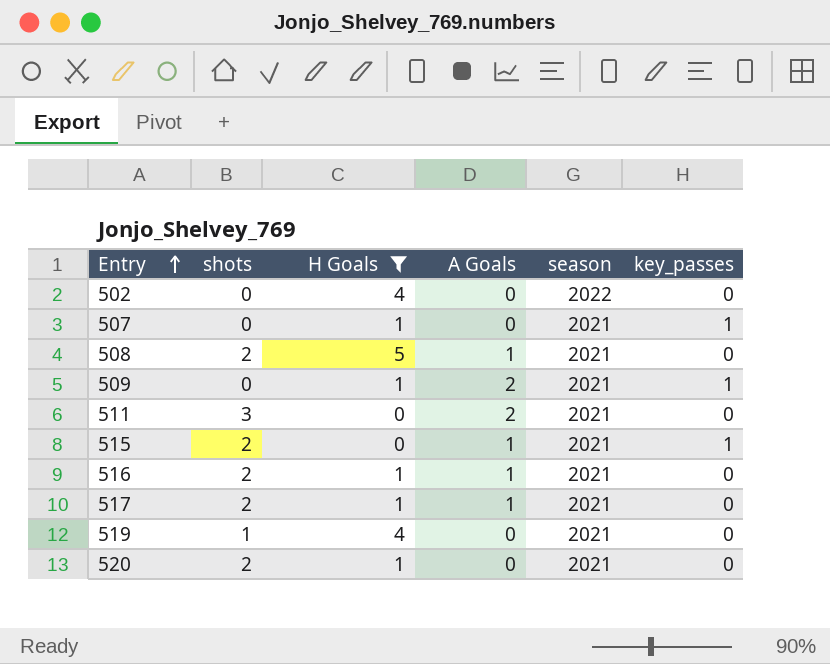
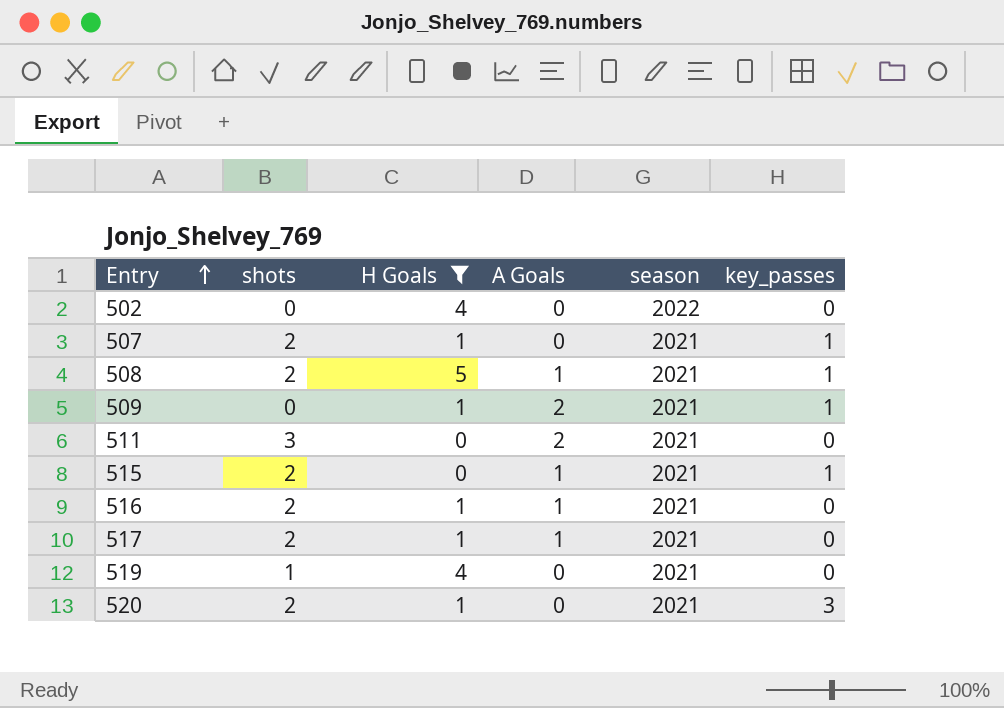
507 | shots: 0 -> 2
508 | key_passes: 0 -> 1
520 | key_passes: 0 -> 3

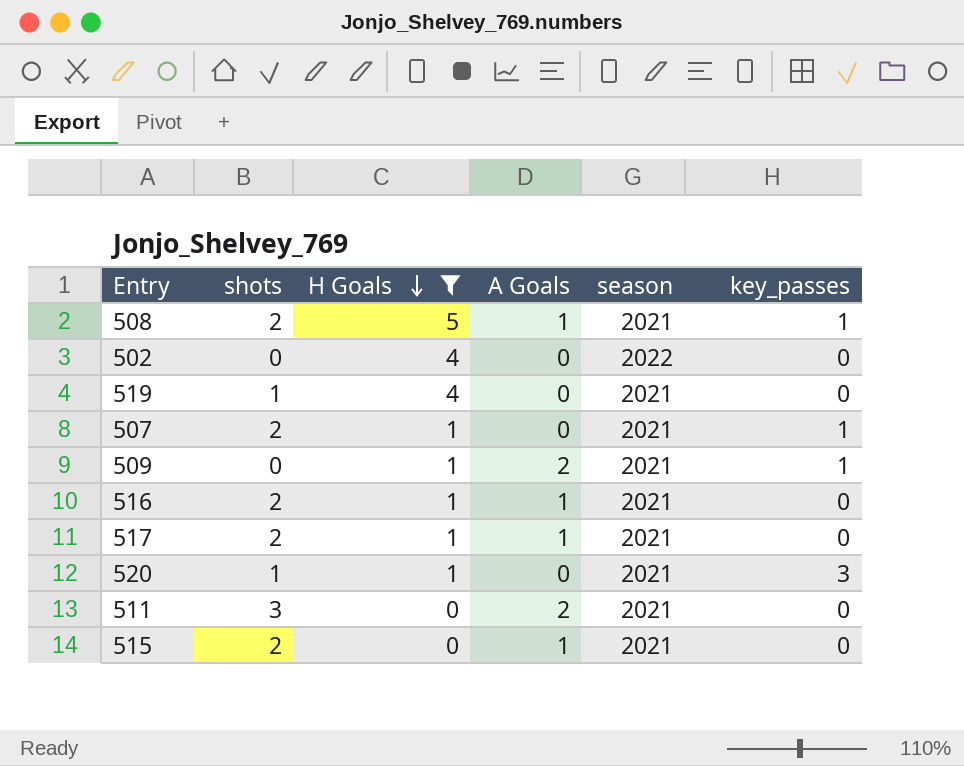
row order: Entry ascending -> H Goals descending
520 | shots: 2 -> 1
515 | key_passes: 1 -> 0

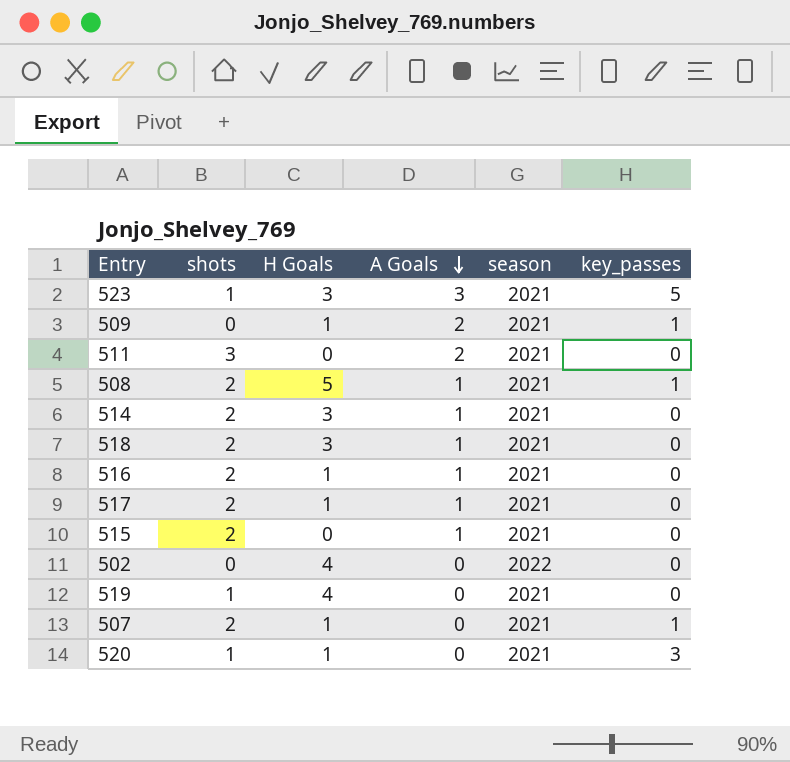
filter: H Goals != 3 -> none
row order: H Goals descending -> A Goals descending

